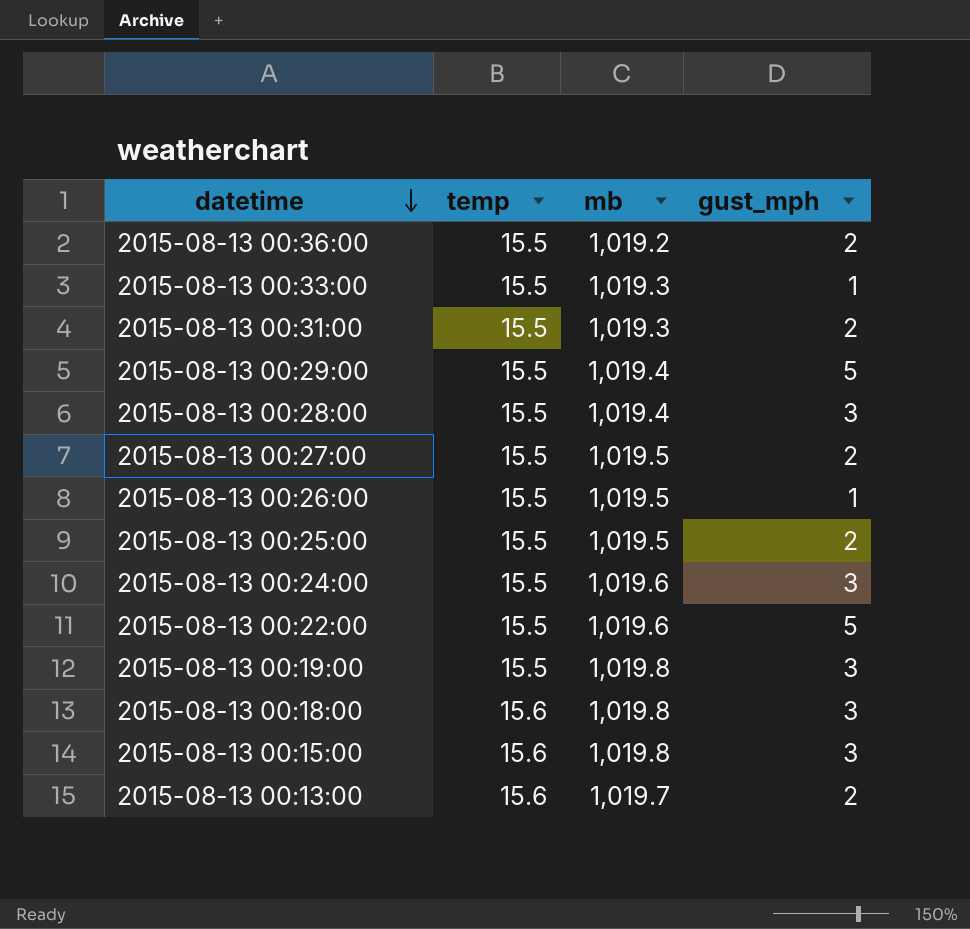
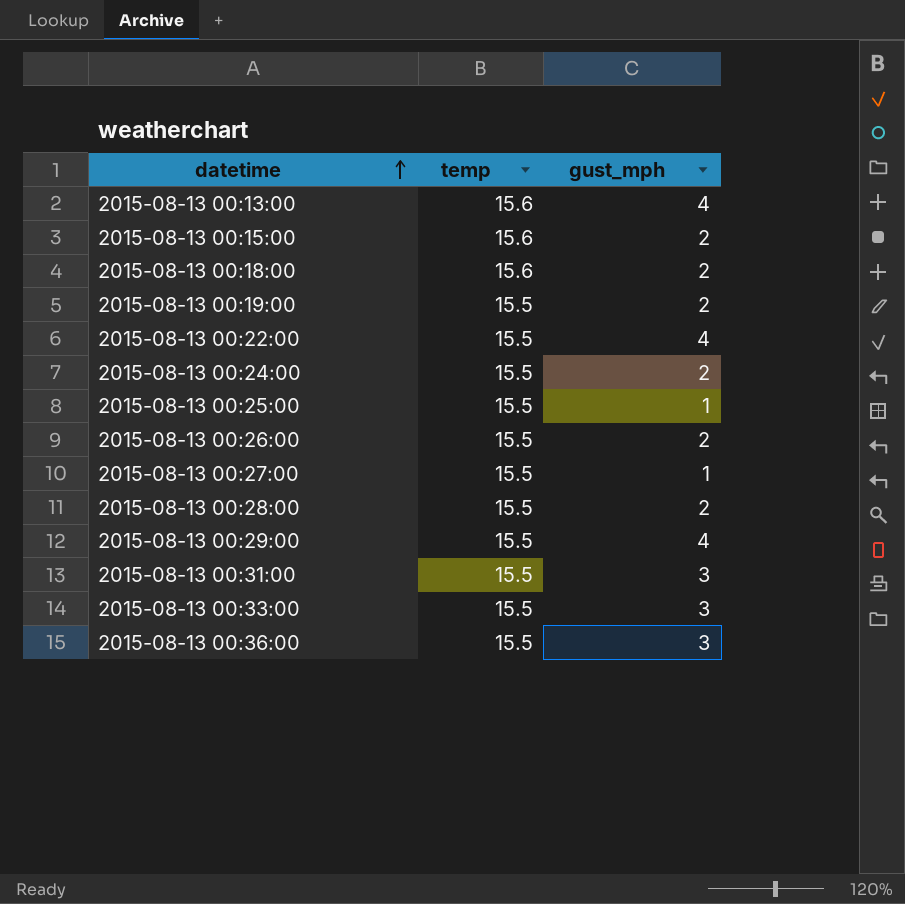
row order: datetime descending -> datetime ascending
column mb | position: 3 -> none
2015-08-13 00:13:00 | gust_mph: 2 -> 4
2015-08-13 00:15:00 | gust_mph: 3 -> 2
2015-08-13 00:18:00 | gust_mph: 3 -> 2
2015-08-13 00:19:00 | gust_mph: 3 -> 2
2015-08-13 00:22:00 | gust_mph: 5 -> 4
2015-08-13 00:24:00 | gust_mph: 3 -> 2
2015-08-13 00:25:00 | gust_mph: 2 -> 1
2015-08-13 00:26:00 | gust_mph: 1 -> 2
2015-08-13 00:27:00 | gust_mph: 2 -> 1
2015-08-13 00:28:00 | gust_mph: 3 -> 2
2015-08-13 00:29:00 | gust_mph: 5 -> 4
2015-08-13 00:31:00 | gust_mph: 2 -> 3
2015-08-13 00:33:00 | gust_mph: 1 -> 3
2015-08-13 00:36:00 | gust_mph: 2 -> 3

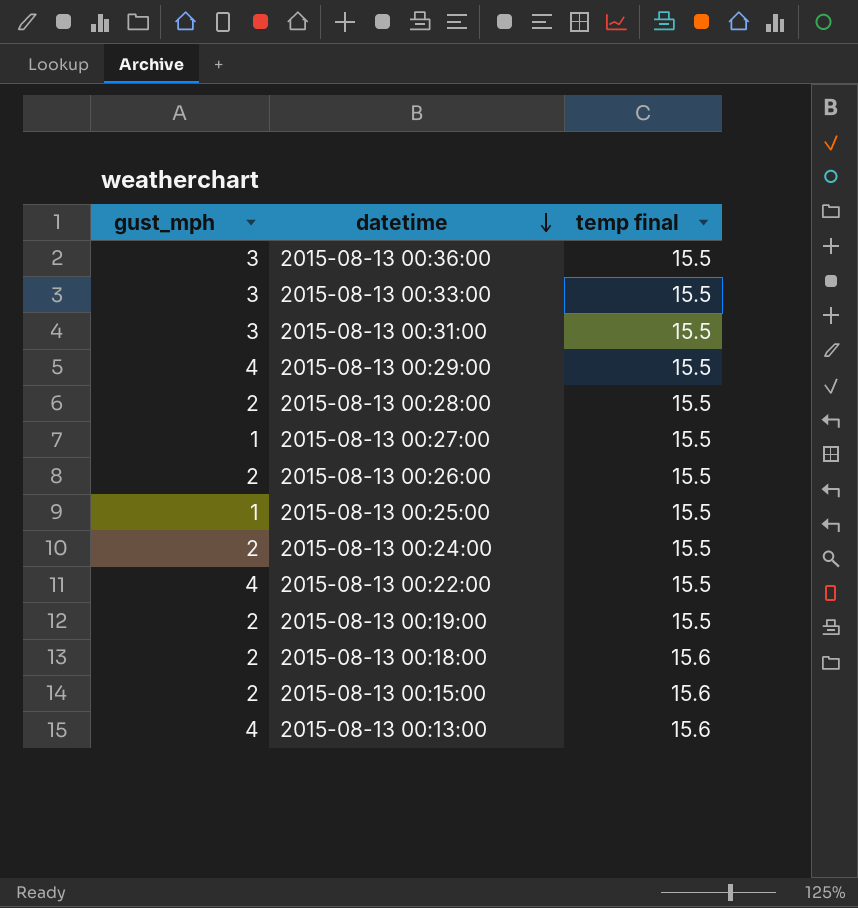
row order: datetime ascending -> datetime descending
column gust_mph | position: 3 -> 1
column name: temp -> temp final

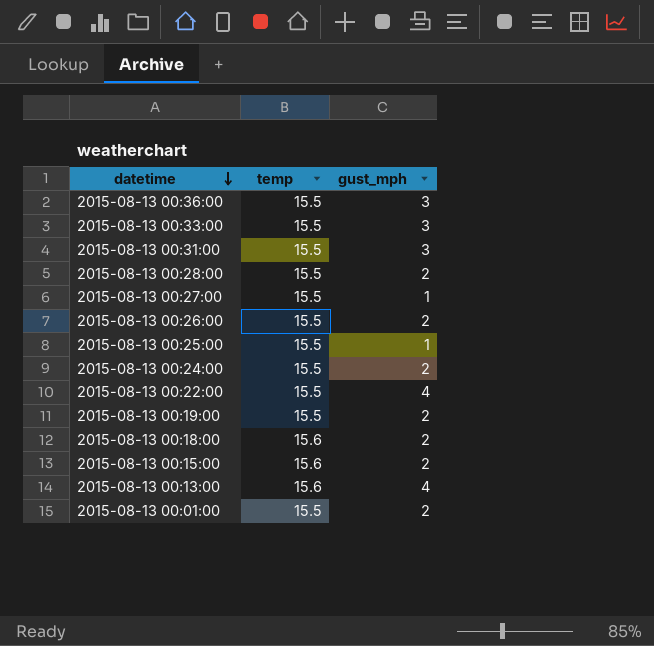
column name: temp final -> temp
column gust_mph | position: 1 -> 3
row 2015-08-13 00:29:00: 4 | 15.5 -> none
row 2015-08-13 00:01:00: none -> 15.5 | 2

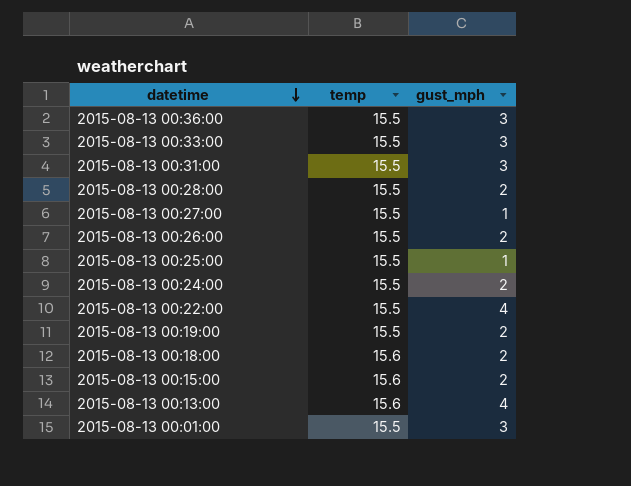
2015-08-13 00:01:00 | gust_mph: 2 -> 3

